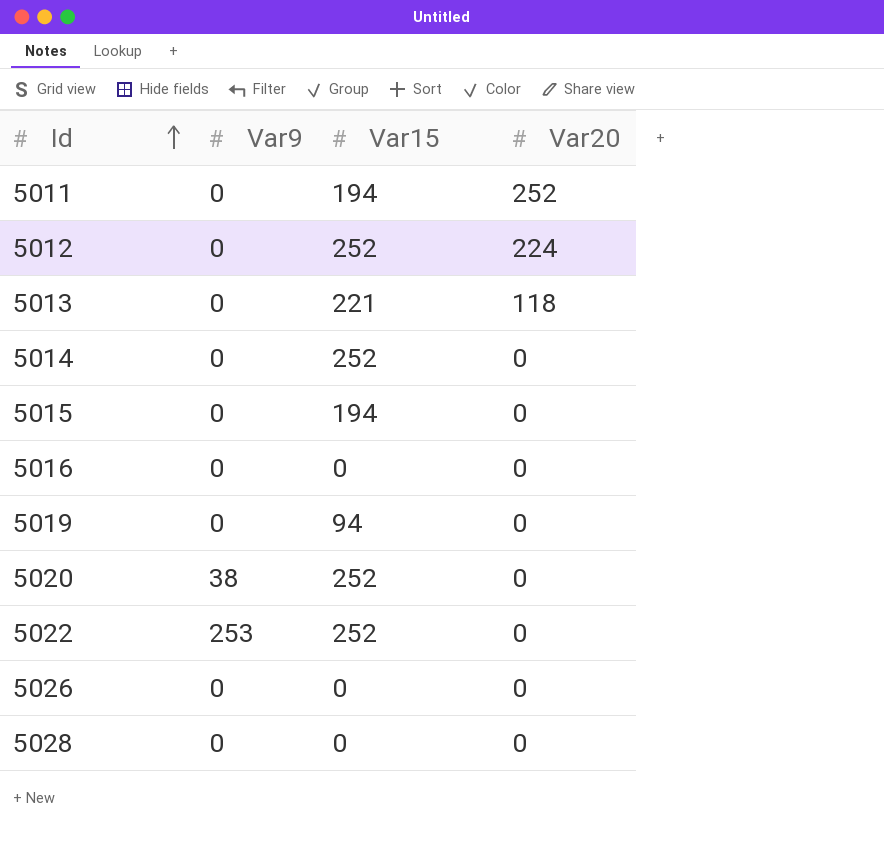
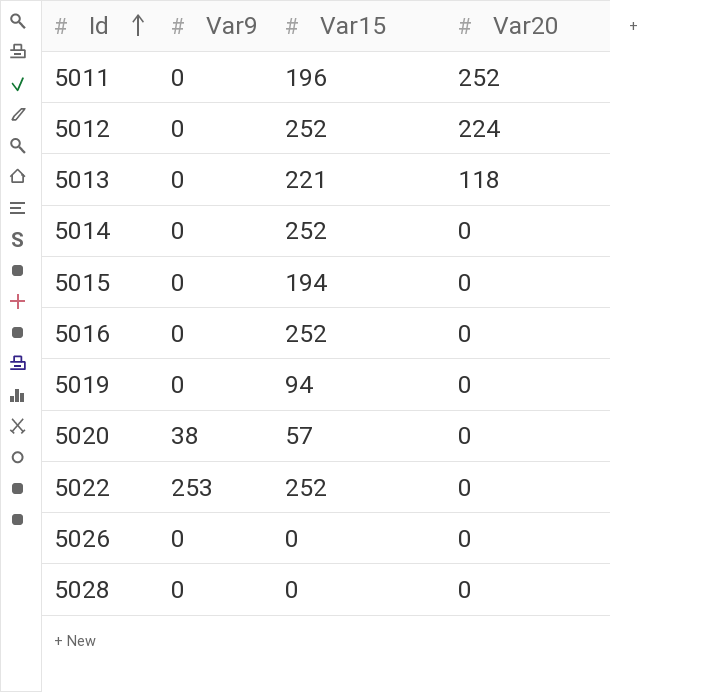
5011 | Var15: 194 -> 196
5016 | Var15: 0 -> 252
5020 | Var15: 252 -> 57

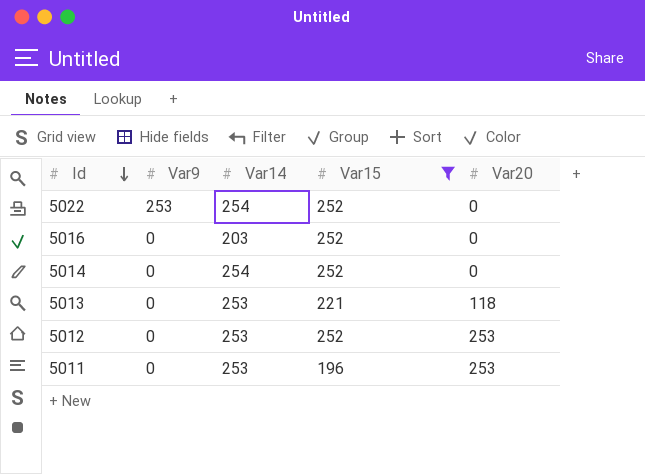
filter: none -> Var15 >= 196
row order: Id ascending -> Id descending
column Var14 | position: none -> 3
5012 | Var20: 224 -> 253
5011 | Var20: 252 -> 253

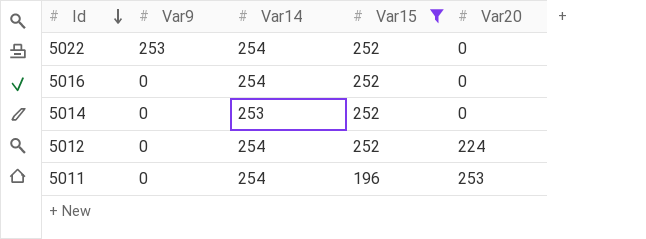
row 5013: 0 | 253 | 221 | 118 -> none
5016 | Var14: 203 -> 254
5014 | Var14: 254 -> 253
5012 | Var14: 253 -> 254
5012 | Var20: 253 -> 224
5011 | Var14: 253 -> 254

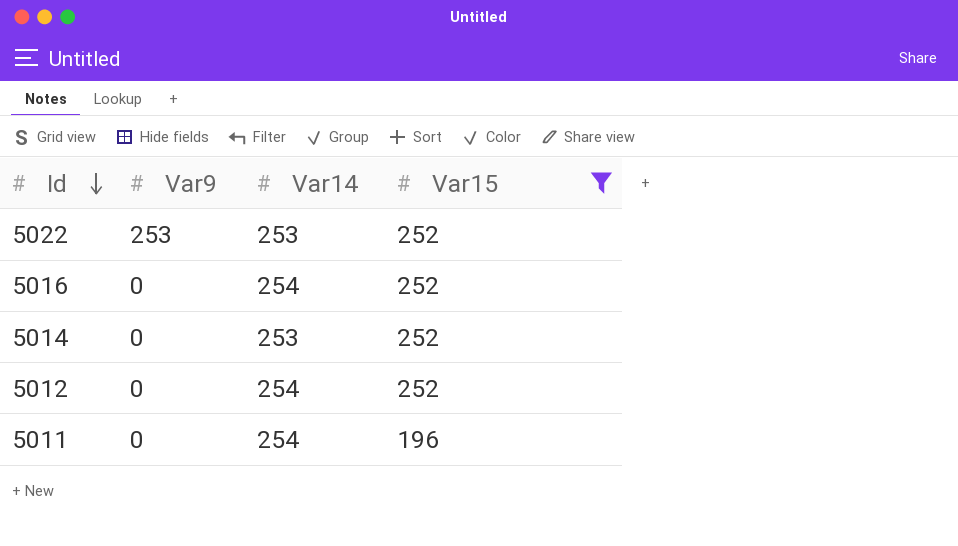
column Var20 | position: 5 -> none
5022 | Var14: 254 -> 253

